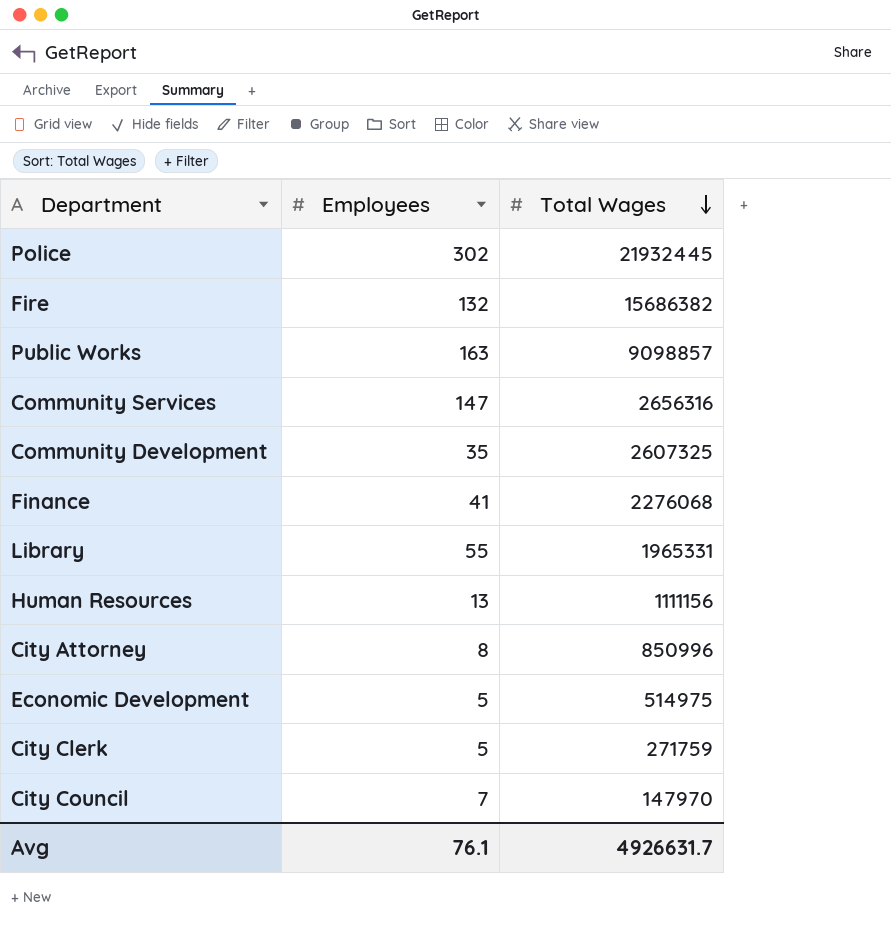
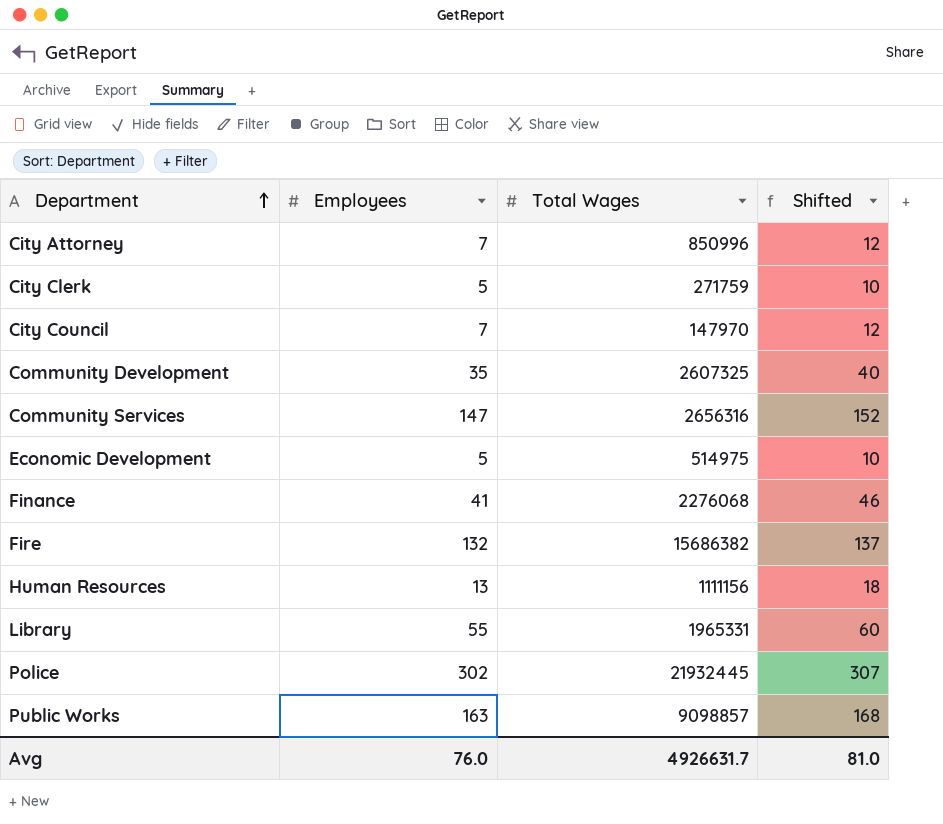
row order: Total Wages descending -> Department ascending
column Shifted | formula: none -> [Employees] + 5
City Attorney | Employees: 8 -> 7
Avg | Employees: 76.1 -> 76.0

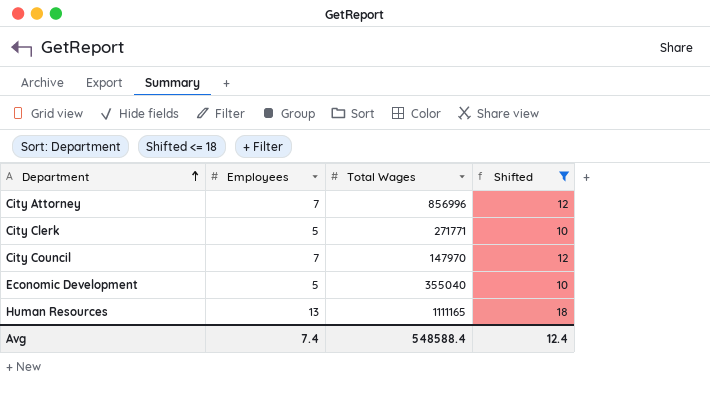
filter: none -> Shifted <= 18
City Attorney | Total Wages: 850996 -> 856996
City Clerk | Total Wages: 271759 -> 271771
Economic Development | Total Wages: 514975 -> 355040
Human Resources | Total Wages: 1111156 -> 1111165
Avg | Employees: 76.0 -> 7.4
Avg | Total Wages: 4926631.7 -> 548588.4
Avg | Shifted: 81.0 -> 12.4

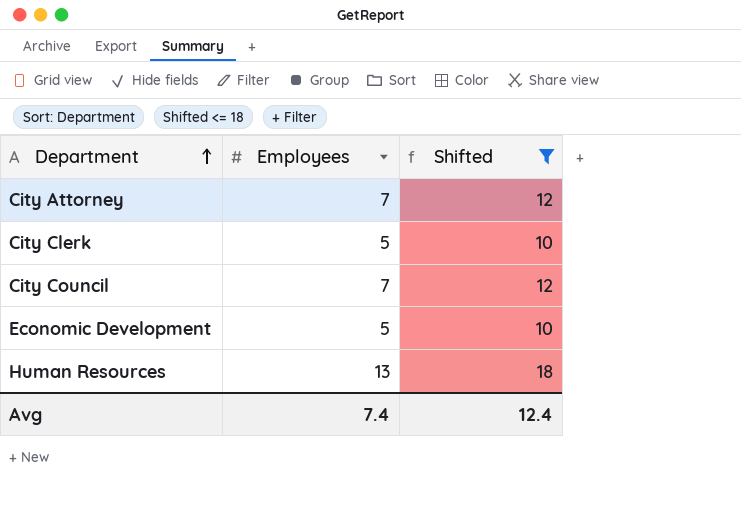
column Total Wages | position: 3 -> none

